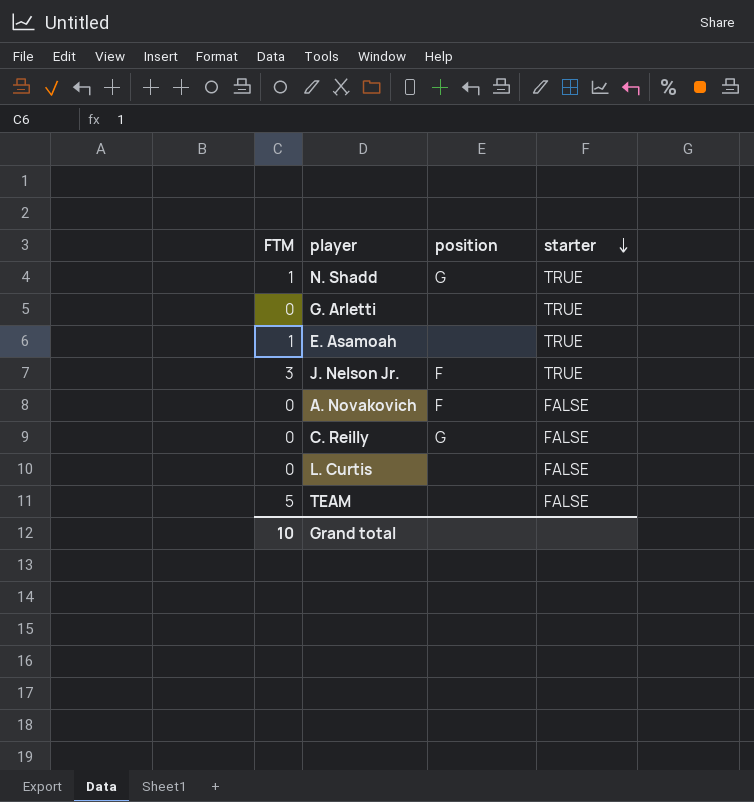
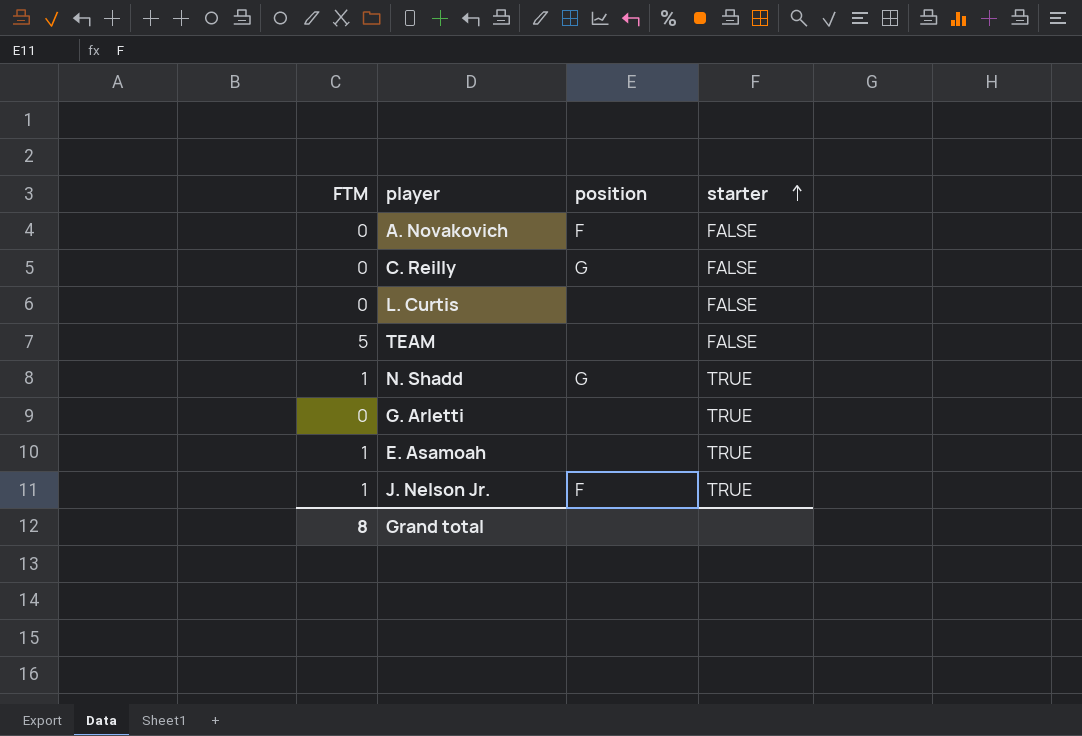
row order: starter descending -> starter ascending
J. Nelson Jr. | FTM: 3 -> 1
Grand total | FTM: 10 -> 8

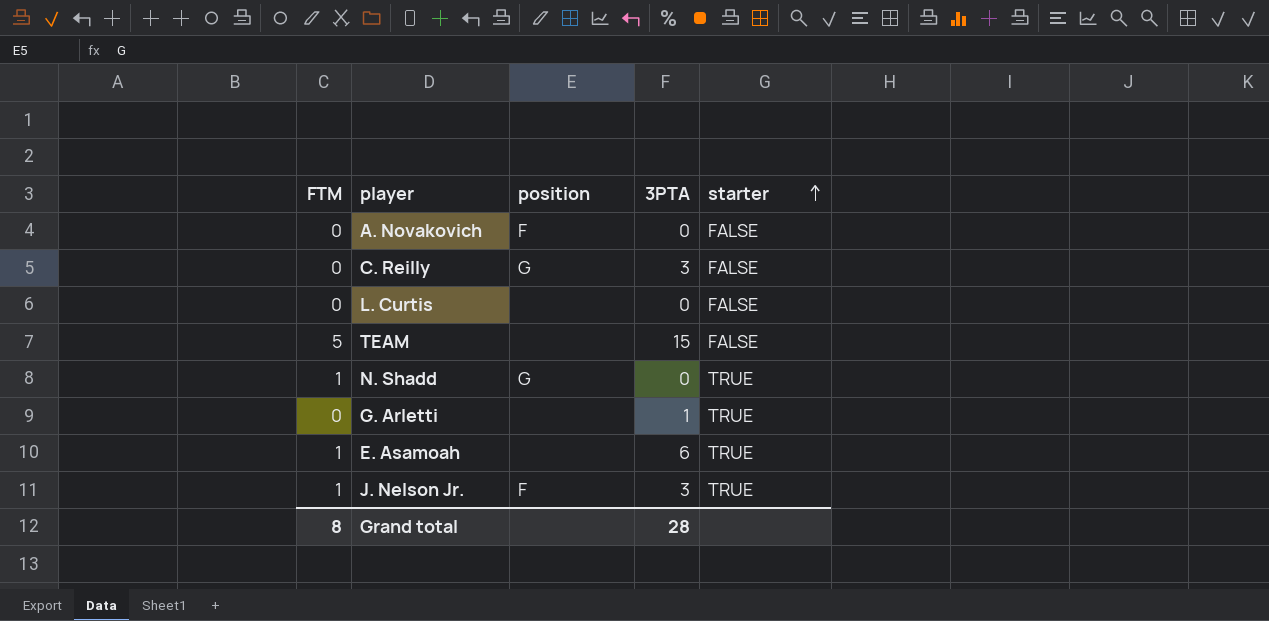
column 3PTA | position: none -> 4

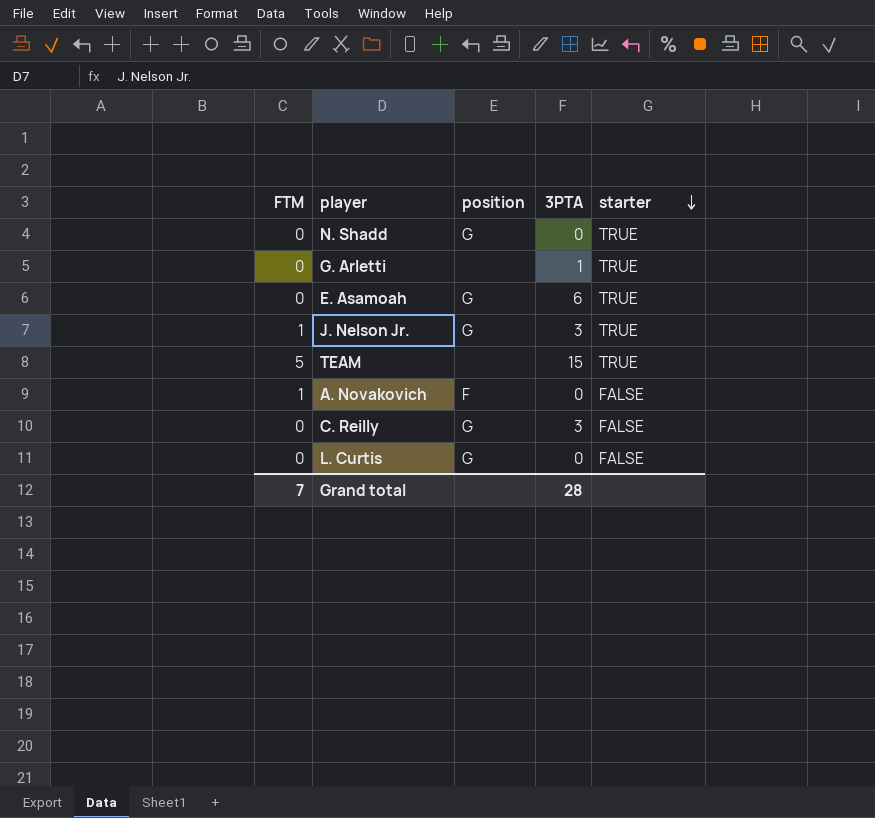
row order: starter ascending -> starter descending
N. Shadd | FTM: 1 -> 0
E. Asamoah | FTM: 1 -> 0
E. Asamoah | position: none -> G
J. Nelson Jr. | position: F -> G
TEAM | starter: FALSE -> TRUE
A. Novakovich | FTM: 0 -> 1
L. Curtis | position: none -> G
Grand total | FTM: 8 -> 7

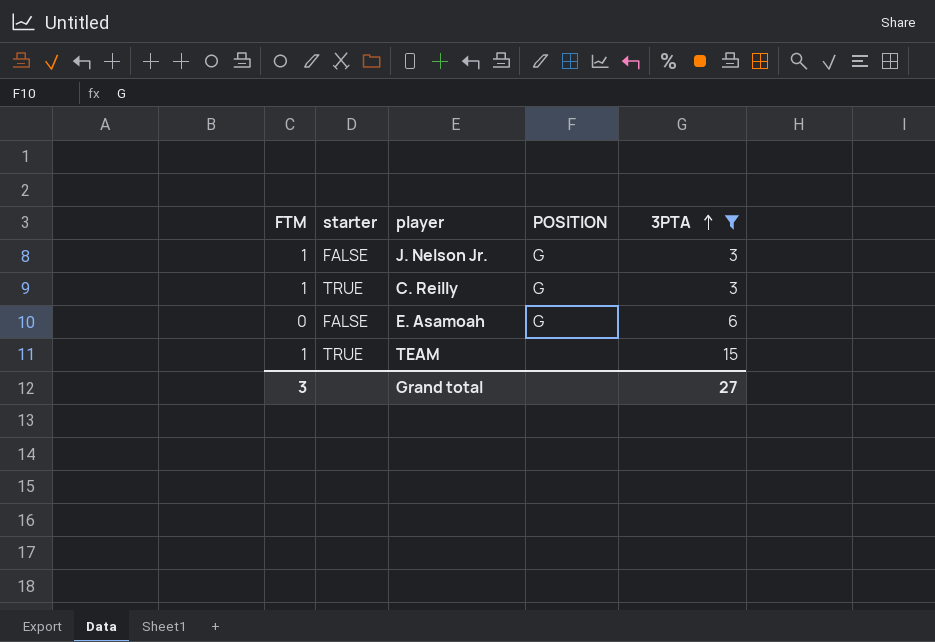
filter: none -> 3PTA >= 3
row order: starter descending -> 3PTA ascending
column starter | position: 5 -> 2
column name: position -> POSITION
J. Nelson Jr. | starter: TRUE -> FALSE
C. Reilly | FTM: 0 -> 1
C. Reilly | starter: FALSE -> TRUE
E. Asamoah | starter: TRUE -> FALSE
TEAM | FTM: 5 -> 1
Grand total | FTM: 7 -> 3
Grand total | 3PTA: 28 -> 27

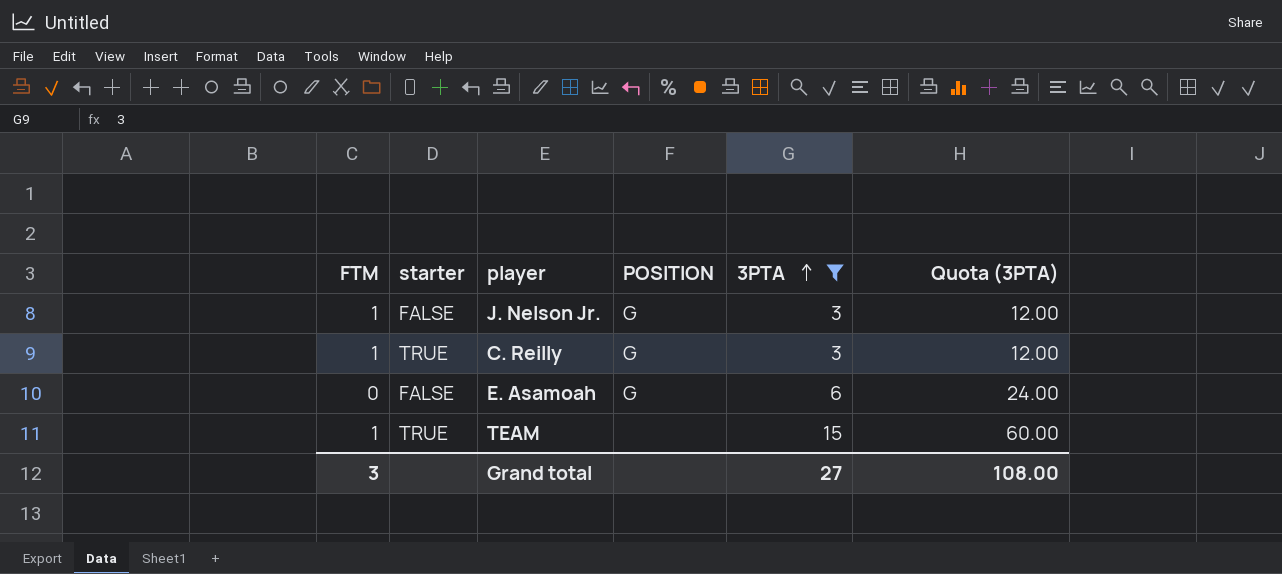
column Quota (3PTA) | formula: none -> [3PTA] * 4

